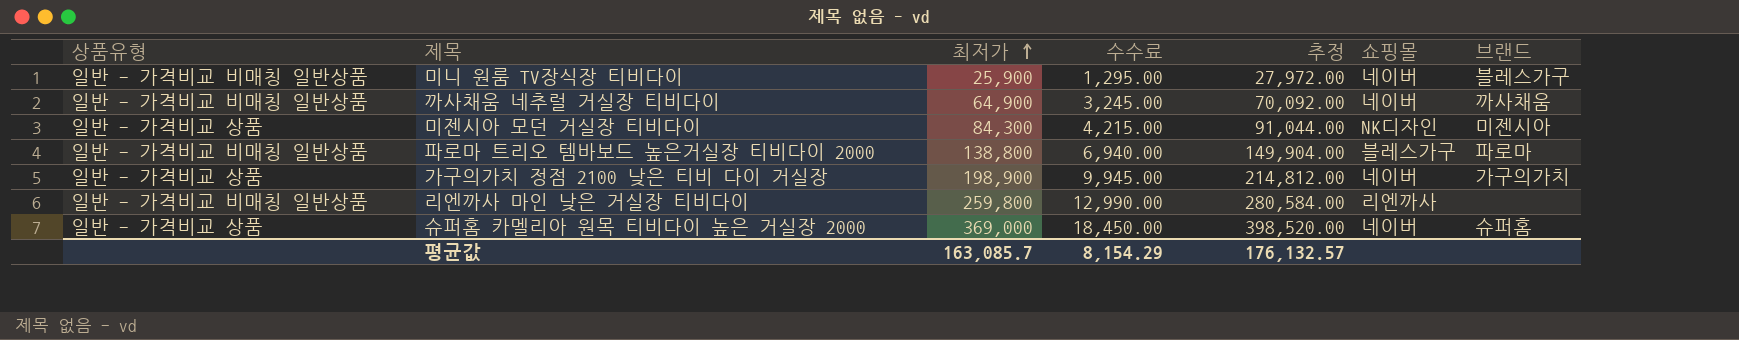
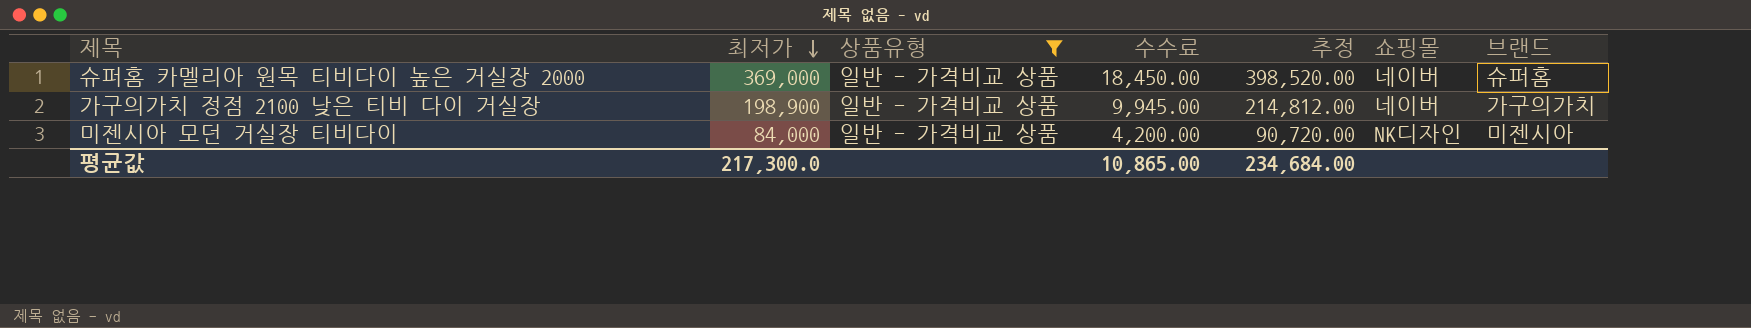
filter: none -> 상품유형 = 일반 - 가격비교 상품
row order: 최저가 ascending -> 최저가 descending
column 상품유형 | position: 1 -> 3
미젠시아 모던 거실장 티비다이 | 최저가: 84,300 -> 84,000
미젠시아 모던 거실장 티비다이 | 수수료: 4,215.00 -> 4,200.00
미젠시아 모던 거실장 티비다이 | 추정: 91,044.00 -> 90,720.00
평균값 | 최저가: 163,085.7 -> 217,300.0
평균값 | 수수료: 8,154.29 -> 10,865.00
평균값 | 추정: 176,132.57 -> 234,684.00

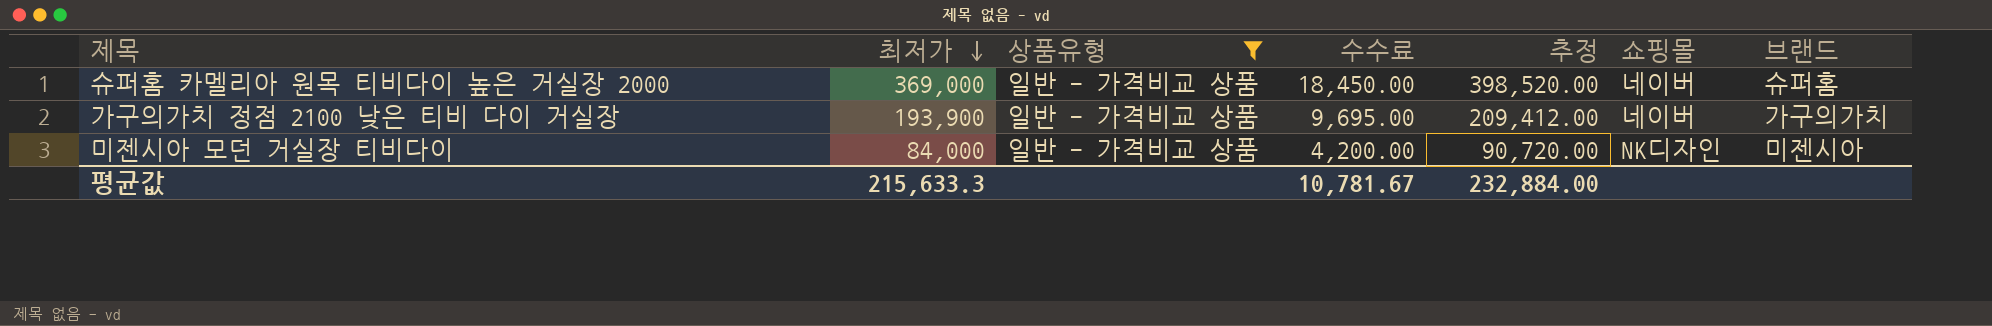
가구의가치 정점 2100 낮은 티비 다이 거실장 | 최저가: 198,900 -> 193,900
가구의가치 정점 2100 낮은 티비 다이 거실장 | 수수료: 9,945.00 -> 9,695.00
가구의가치 정점 2100 낮은 티비 다이 거실장 | 추정: 214,812.00 -> 209,412.00
평균값 | 최저가: 217,300.0 -> 215,633.3
평균값 | 수수료: 10,865.00 -> 10,781.67
평균값 | 추정: 234,684.00 -> 232,884.00

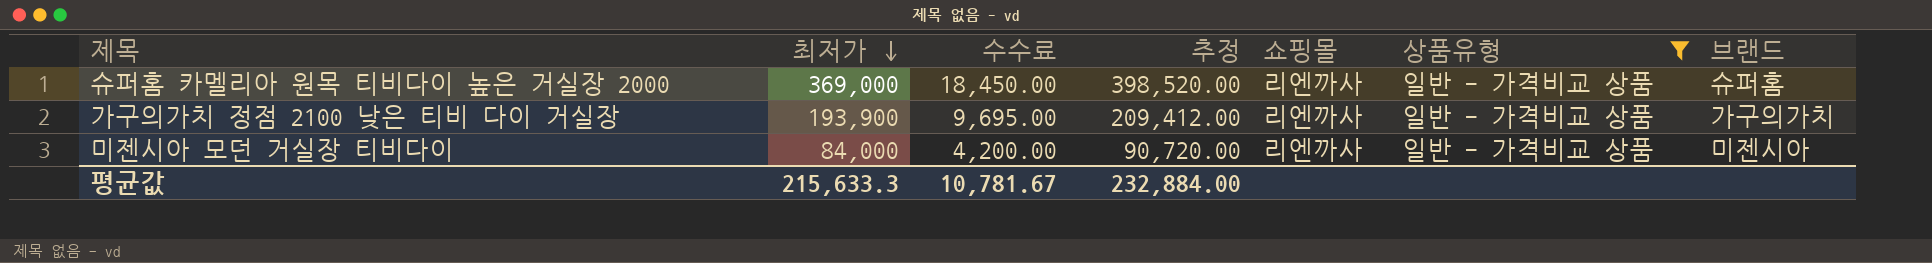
column 상품유형 | position: 3 -> 6
슈퍼홈 카멜리아 원목 티비다이 높은 거실장 2000 | 쇼핑몰: 네이버 -> 리엔까사
가구의가치 정점 2100 낮은 티비 다이 거실장 | 쇼핑몰: 네이버 -> 리엔까사
미젠시아 모던 거실장 티비다이 | 쇼핑몰: NK디자인 -> 리엔까사

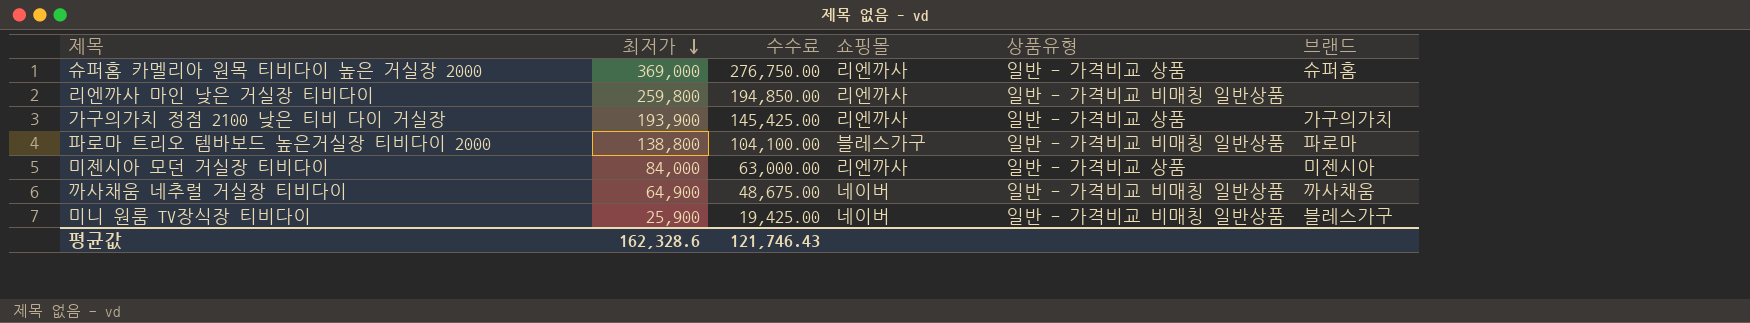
filter: 상품유형 = 일반 - 가격비교 상품 -> none
column 추정 | formula: [최저가] * 1.08 -> none
column 수수료 | formula: [최저가] * 0.05 -> [최저가] * 0.75
평균값 | 최저가: 215,633.3 -> 162,328.6
평균값 | 수수료: 10,781.67 -> 121,746.43

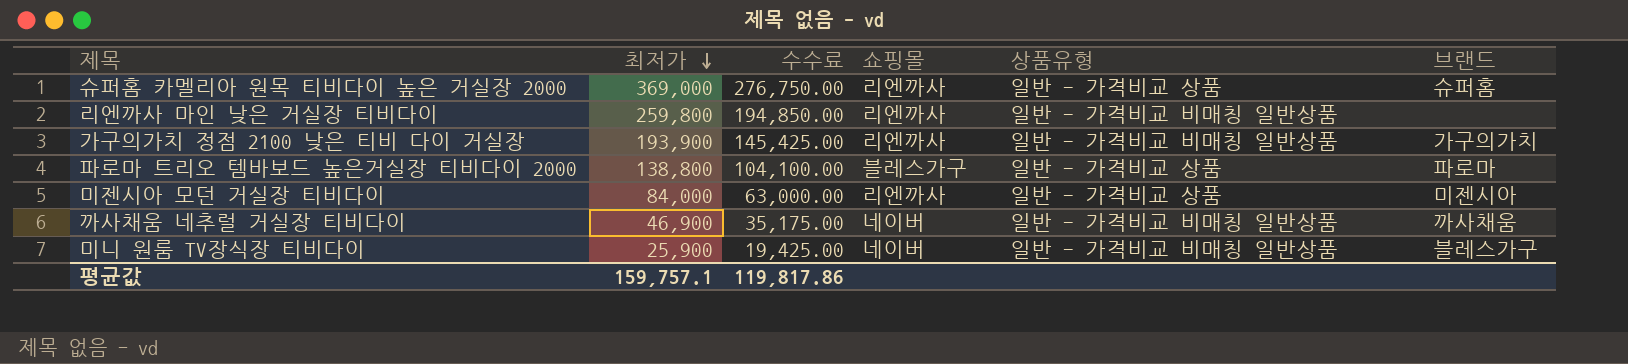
가구의가치 정점 2100 낮은 티비 다이 거실장 | 상품유형: 일반 - 가격비교 상품 -> 일반 - 가격비교 비매칭 일반상품
파로마 트리오 템바보드 높은거실장 티비다이 2000 | 상품유형: 일반 - 가격비교 비매칭 일반상품 -> 일반 - 가격비교 상품
까사채움 네추럴 거실장 티비다이 | 최저가: 64,900 -> 46,900
까사채움 네추럴 거실장 티비다이 | 수수료: 48,675.00 -> 35,175.00
평균값 | 최저가: 162,328.6 -> 159,757.1
평균값 | 수수료: 121,746.43 -> 119,817.86

